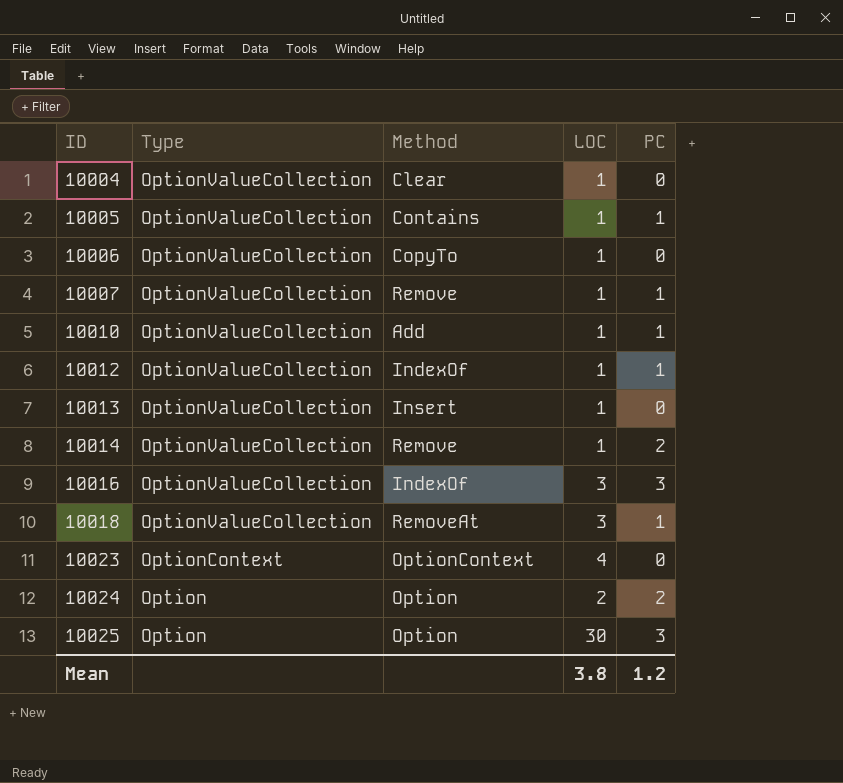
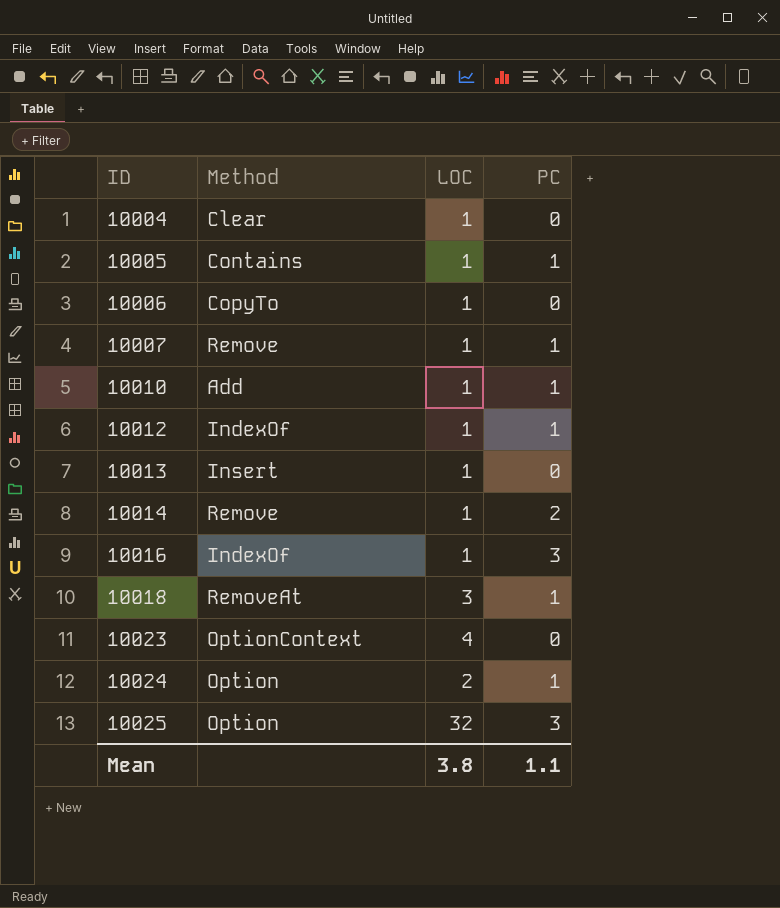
column Type | position: 2 -> none
10016 | LOC: 3 -> 1
10024 | PC: 2 -> 1
10025 | LOC: 30 -> 32
Mean | PC: 1.2 -> 1.1

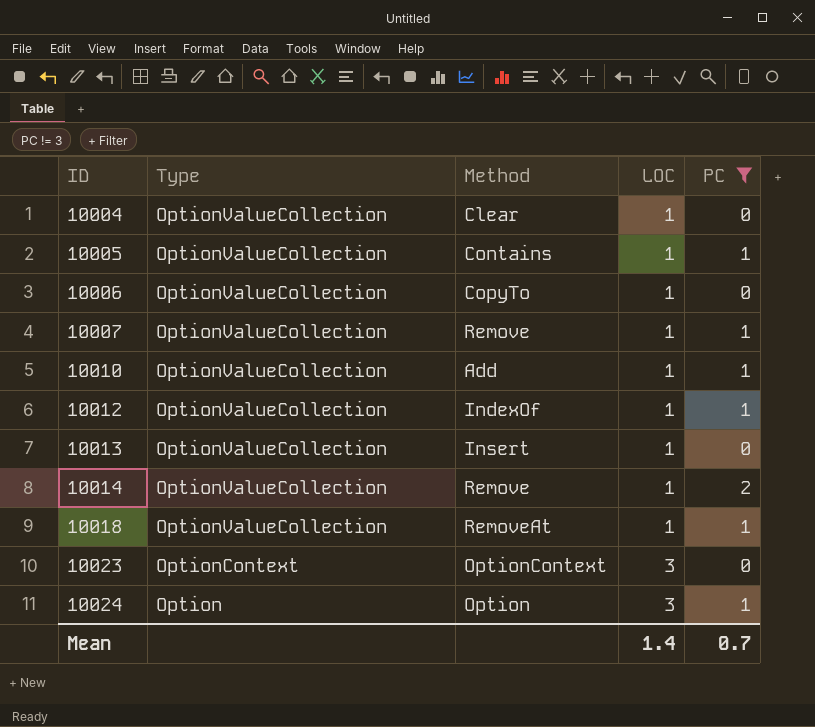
filter: none -> PC != 3
column Type | position: none -> 2
10018 | LOC: 3 -> 1
10023 | LOC: 4 -> 3
10024 | LOC: 2 -> 3
Mean | LOC: 3.8 -> 1.4
Mean | PC: 1.1 -> 0.7

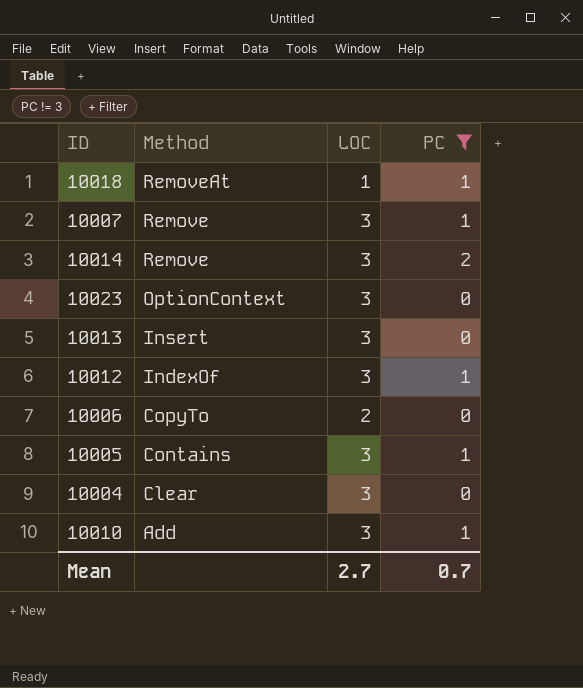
row order: ID ascending -> Method descending
column Type | position: 2 -> none
row 10024: Option | Option | 3 | 1 -> none
10007 | LOC: 1 -> 3
10014 | LOC: 1 -> 3
10013 | LOC: 1 -> 3
10012 | LOC: 1 -> 3
10006 | LOC: 1 -> 2
10005 | LOC: 1 -> 3
10004 | LOC: 1 -> 3
10010 | LOC: 1 -> 3
Mean | LOC: 1.4 -> 2.7

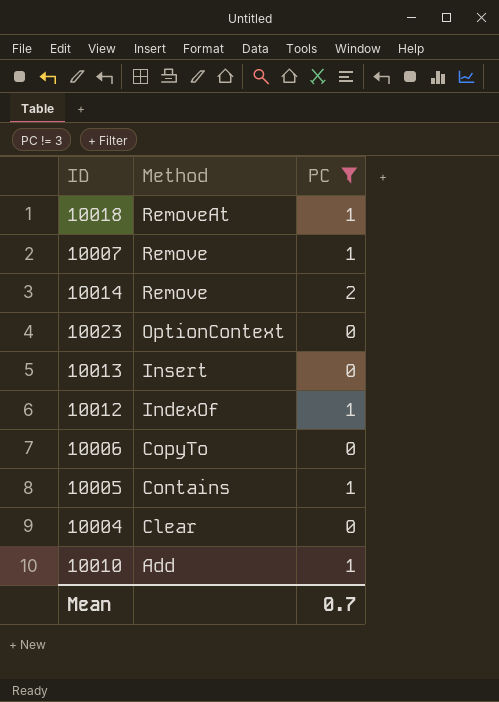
column LOC | position: 3 -> none

